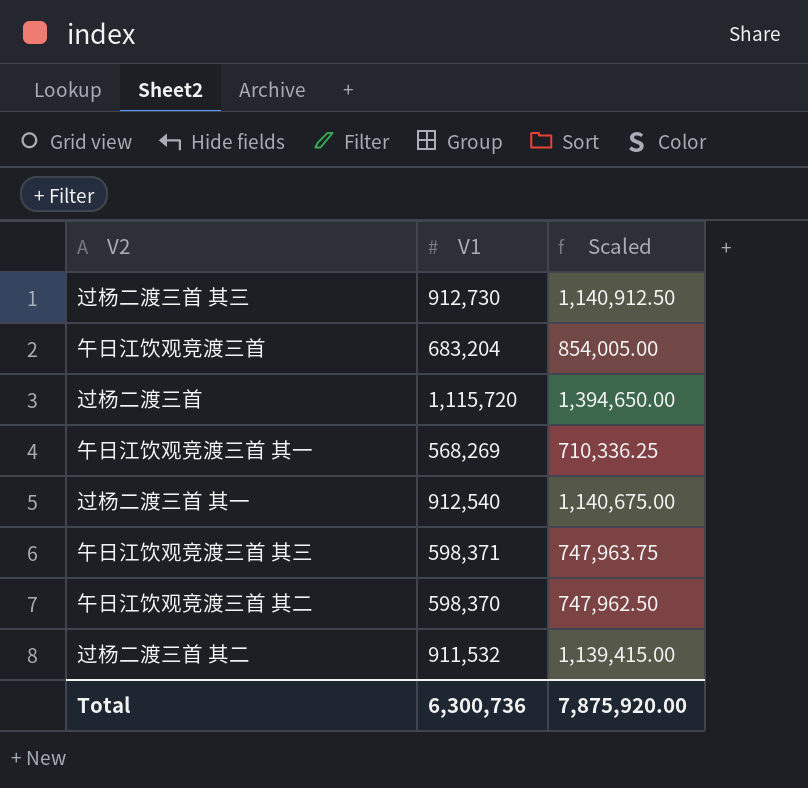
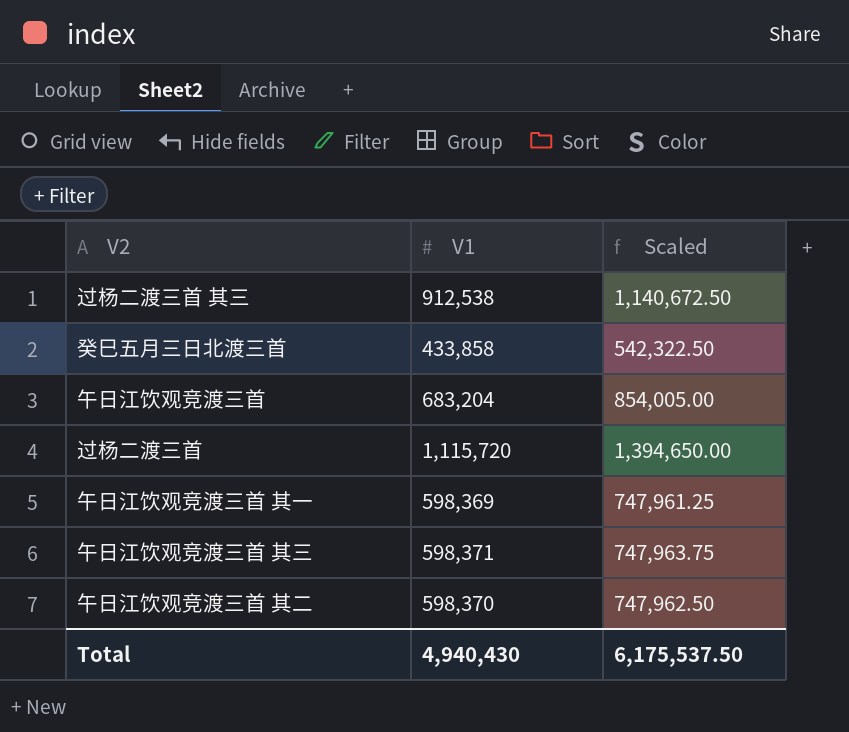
row 过杨二渡三首 其一: 912,540 | 1,140,675.00 -> none
row 过杨二渡三首 其二: 911,532 | 1,139,415.00 -> none
过杨二渡三首 其三 | V1: 912,730 -> 912,538
过杨二渡三首 其三 | Scaled: 1,140,912.50 -> 1,140,672.50
row 癸巳五月三日北渡三首: none -> 433,858 | 542,322.50
午日江饮观竞渡三首 其一 | V1: 568,269 -> 598,369
午日江饮观竞渡三首 其一 | Scaled: 710,336.25 -> 747,961.25
Total | V1: 6,300,736 -> 4,940,430
Total | Scaled: 7,875,920.00 -> 6,175,537.50

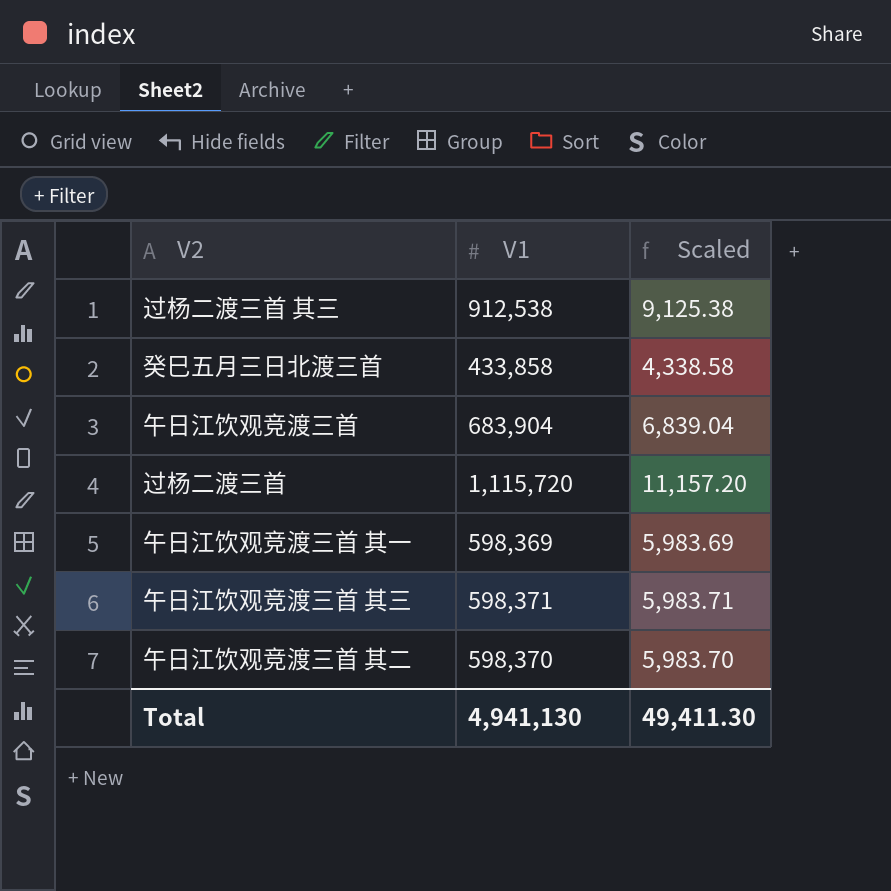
column Scaled | formula: [V1] * 1.25 -> [V1] * 0.01
午日江饮观竞渡三首 | V1: 683,204 -> 683,904
Total | V1: 4,940,430 -> 4,941,130
Total | Scaled: 6,175,537.50 -> 49,411.30

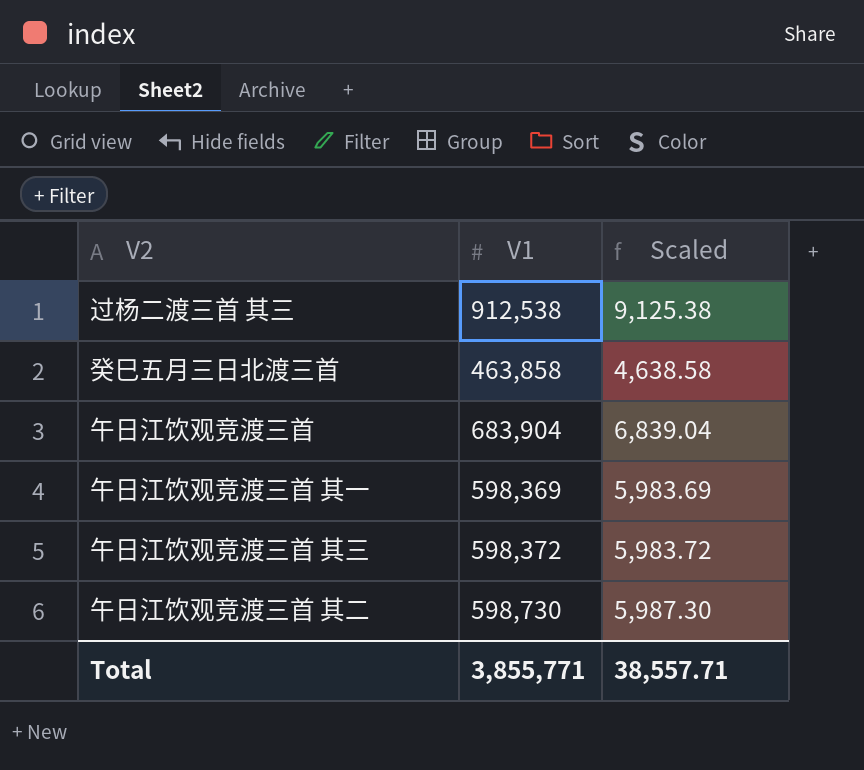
row 过杨二渡三首: 1,115,720 | 11,157.20 -> none
癸巳五月三日北渡三首 | V1: 433,858 -> 463,858
癸巳五月三日北渡三首 | Scaled: 4,338.58 -> 4,638.58
午日江饮观竞渡三首 其三 | V1: 598,371 -> 598,372
午日江饮观竞渡三首 其三 | Scaled: 5,983.71 -> 5,983.72
午日江饮观竞渡三首 其二 | V1: 598,370 -> 598,730
午日江饮观竞渡三首 其二 | Scaled: 5,983.70 -> 5,987.30
Total | V1: 4,941,130 -> 3,855,771
Total | Scaled: 49,411.30 -> 38,557.71

